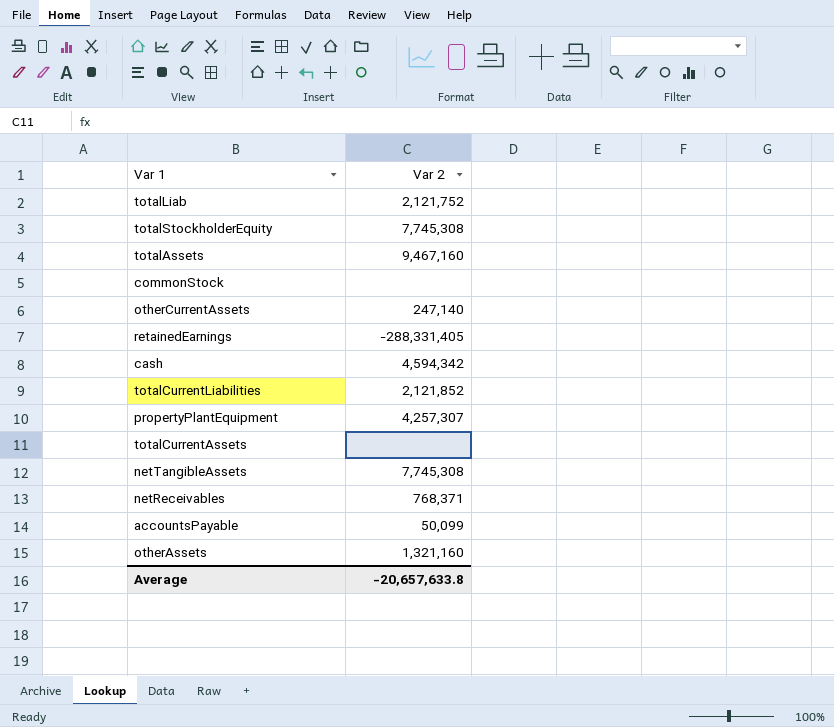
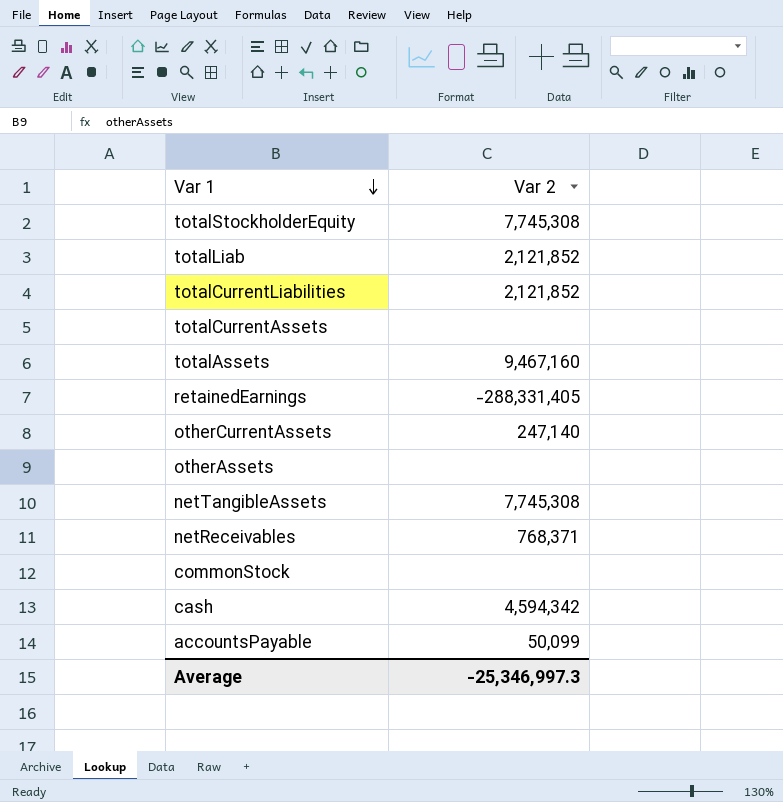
row order: none -> Var 1 descending
row propertyPlantEquipment: 4,257,307 -> none
totalLiab | Var 2: 2,121,752 -> 2,121,852
otherAssets | Var 2: 1,321,160 -> none
Average | Var 2: -20,657,633.8 -> -25,346,997.3

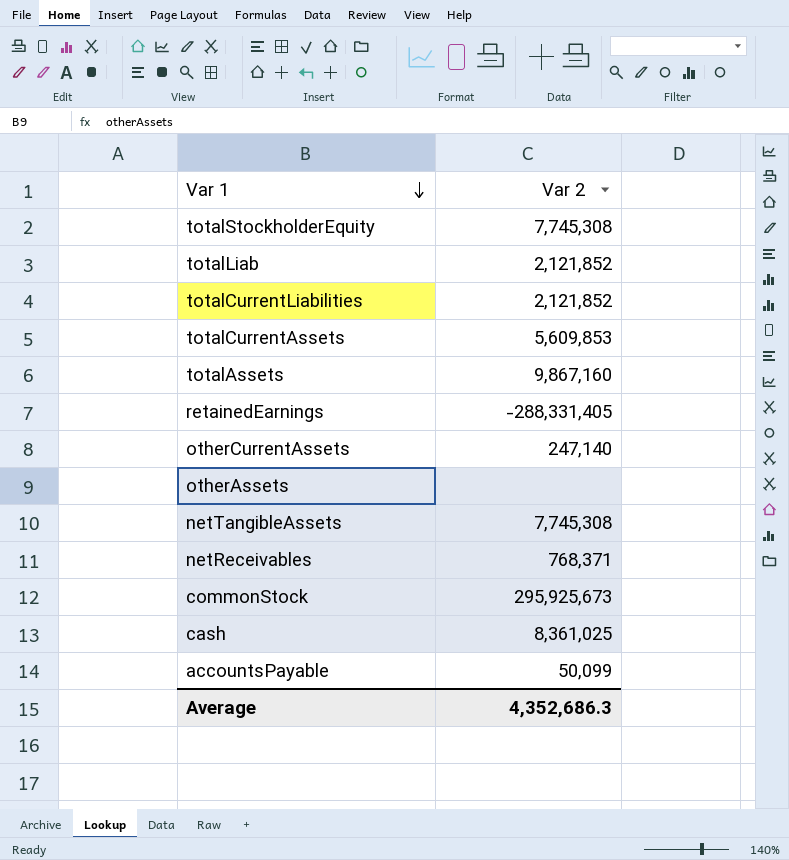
totalCurrentAssets | Var 2: none -> 5,609,853
totalAssets | Var 2: 9,467,160 -> 9,867,160
commonStock | Var 2: none -> 295,925,673
cash | Var 2: 4,594,342 -> 8,361,025
Average | Var 2: -25,346,997.3 -> 4,352,686.3

